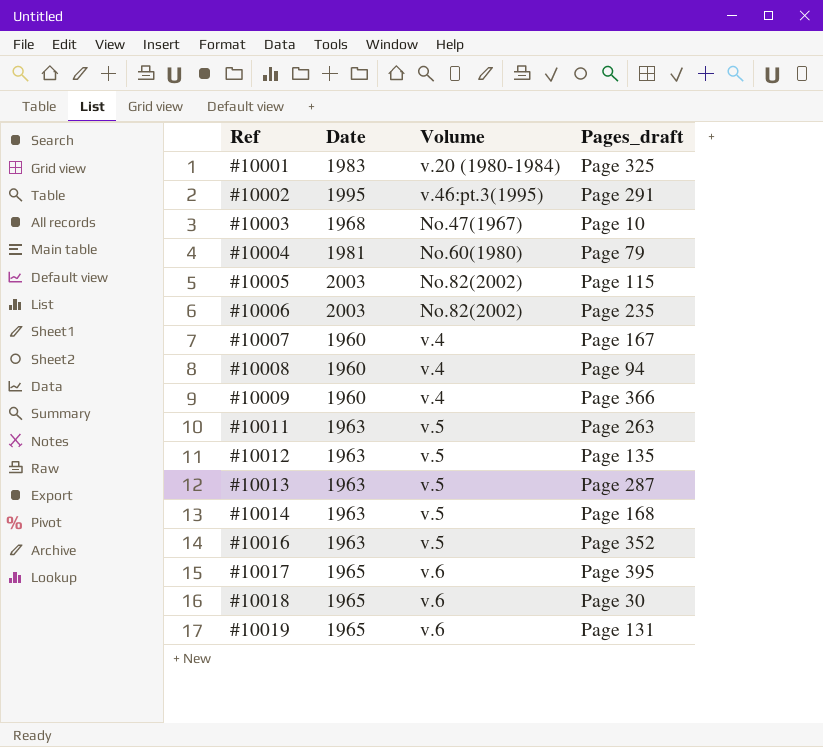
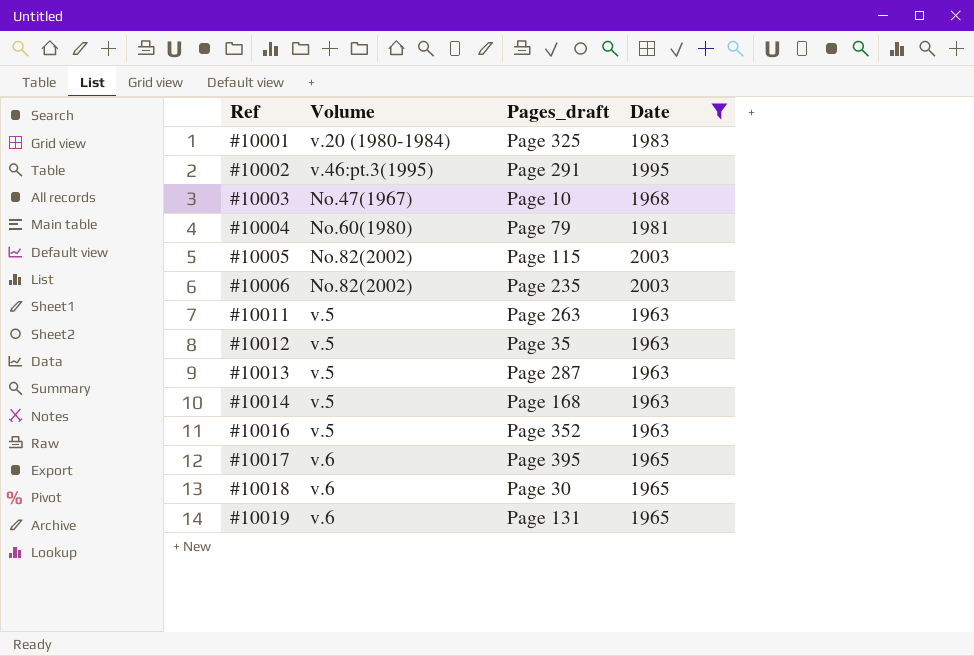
filter: none -> Date != 1960
column Date | position: 2 -> 4
#10012 | Pages_draft: Page 135 -> Page 35

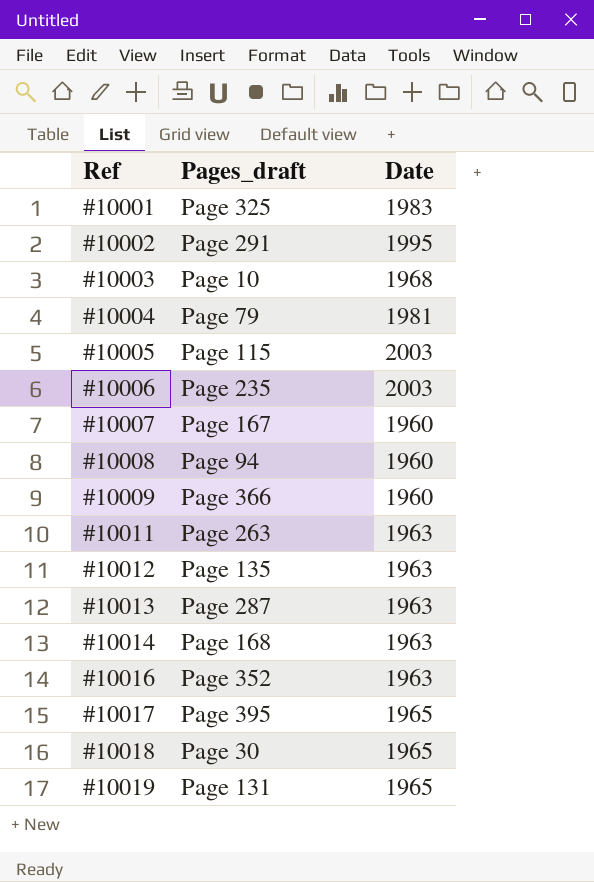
filter: Date != 1960 -> none
column Volume | position: 2 -> none
#10012 | Pages_draft: Page 35 -> Page 135

